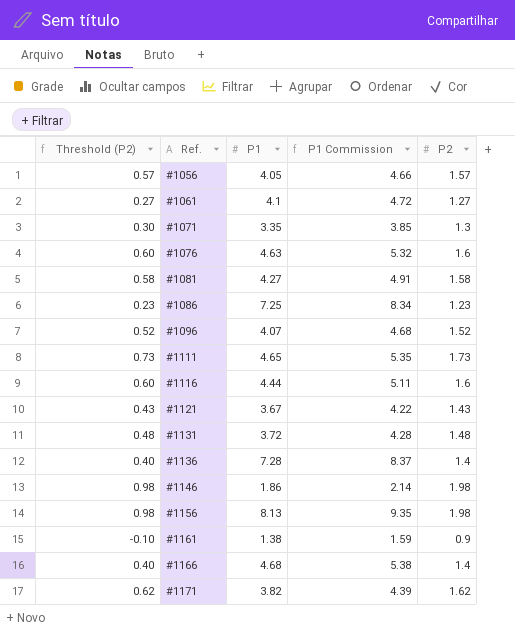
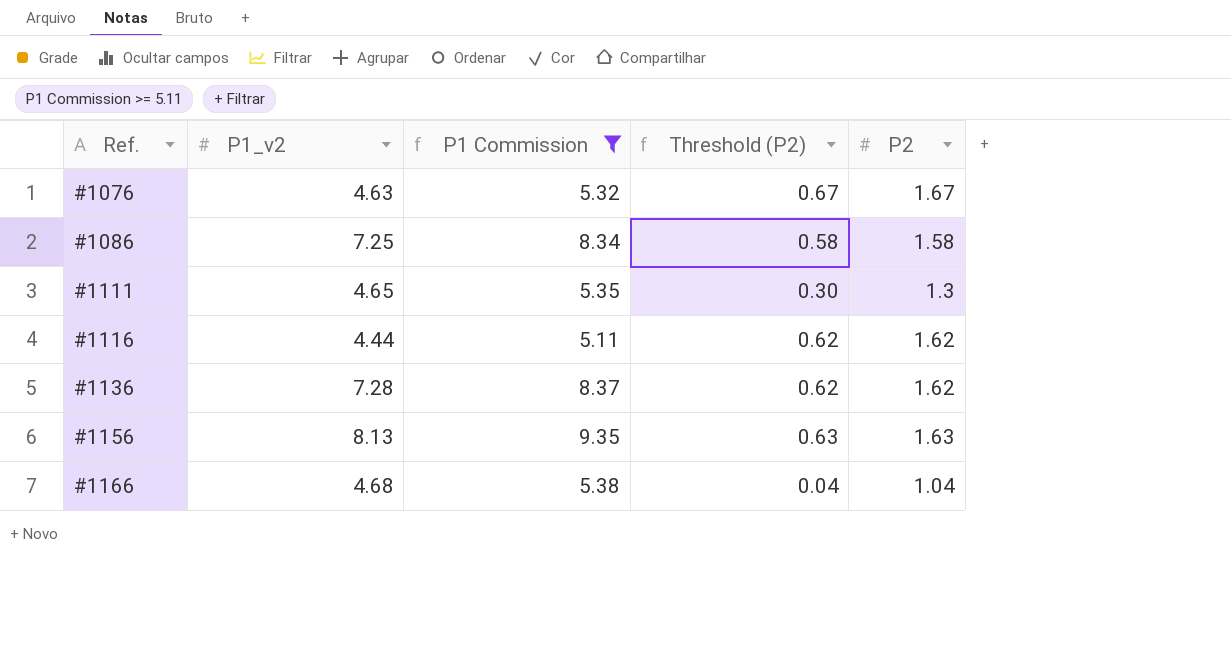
filter: none -> P1 Commission >= 5.11
column name: P1 -> P1_v2
column Threshold (P2) | position: 1 -> 4
#1076 | Threshold (P2): 0.60 -> 0.67
#1076 | P2: 1.6 -> 1.67
#1086 | Threshold (P2): 0.23 -> 0.58
#1086 | P2: 1.23 -> 1.58
#1111 | Threshold (P2): 0.73 -> 0.30
#1111 | P2: 1.73 -> 1.3
#1116 | Threshold (P2): 0.60 -> 0.62
#1116 | P2: 1.6 -> 1.62
#1136 | Threshold (P2): 0.40 -> 0.62
#1136 | P2: 1.4 -> 1.62
#1156 | Threshold (P2): 0.98 -> 0.63
#1156 | P2: 1.98 -> 1.63
#1166 | Threshold (P2): 0.40 -> 0.04
#1166 | P2: 1.4 -> 1.04

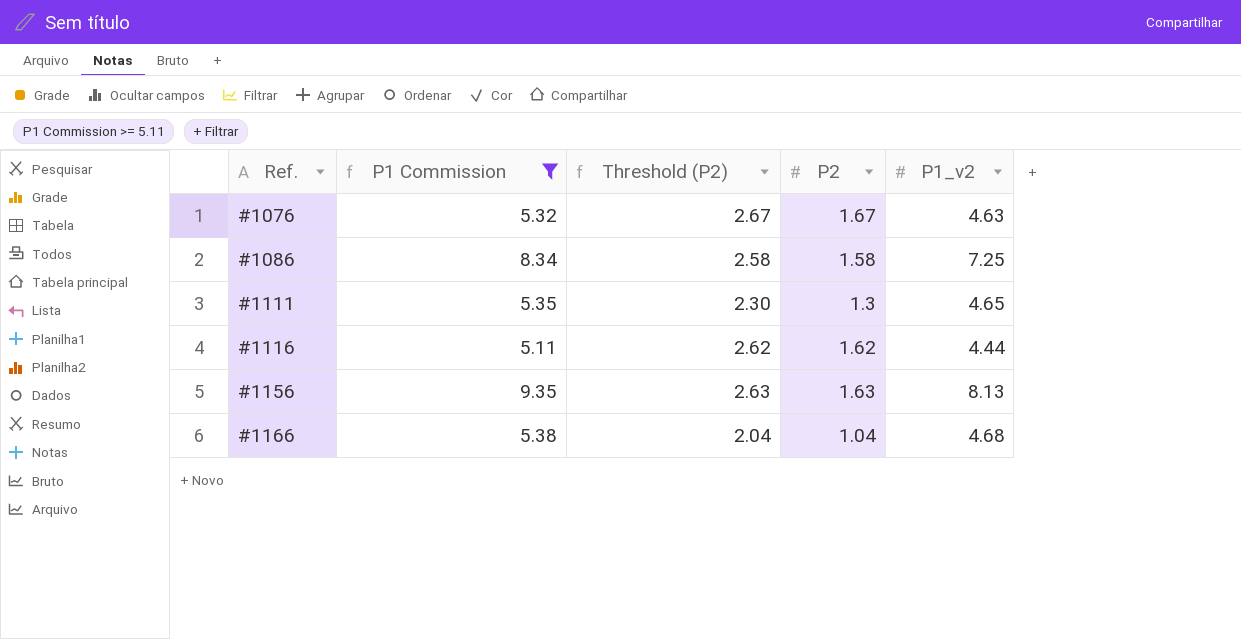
column Threshold (P2) | formula: [P2] - 1 -> [P2] + 1
column P1_v2 | position: 2 -> 5
row #1136: 7.28 | 8.37 | 0.62 | 1.62 -> none

